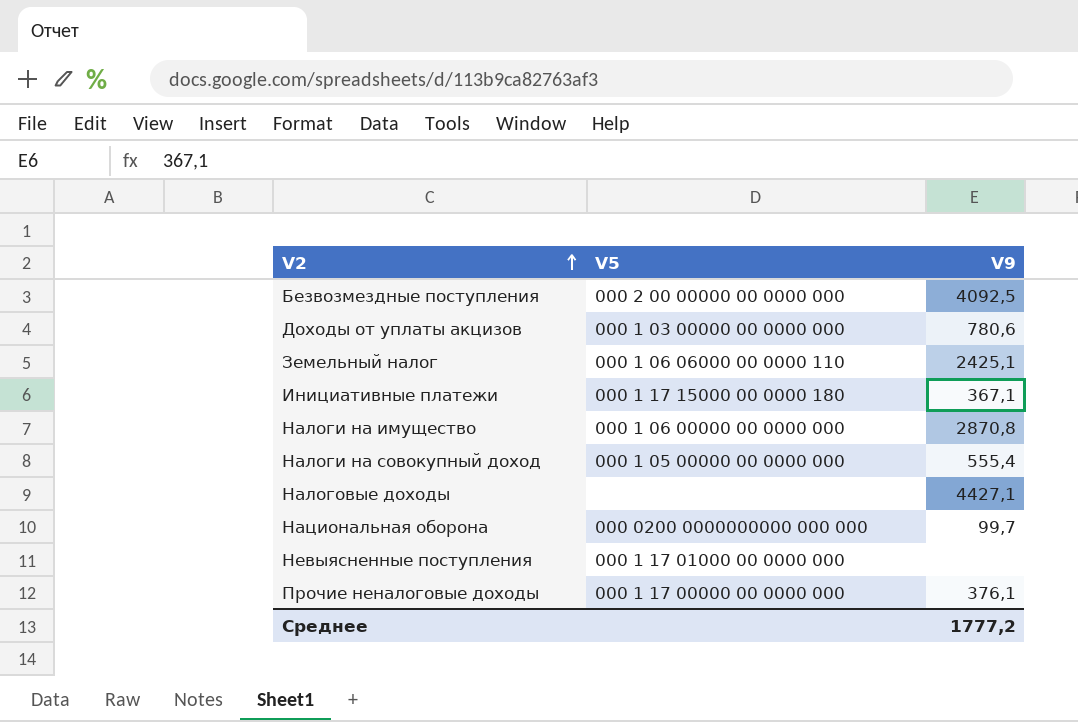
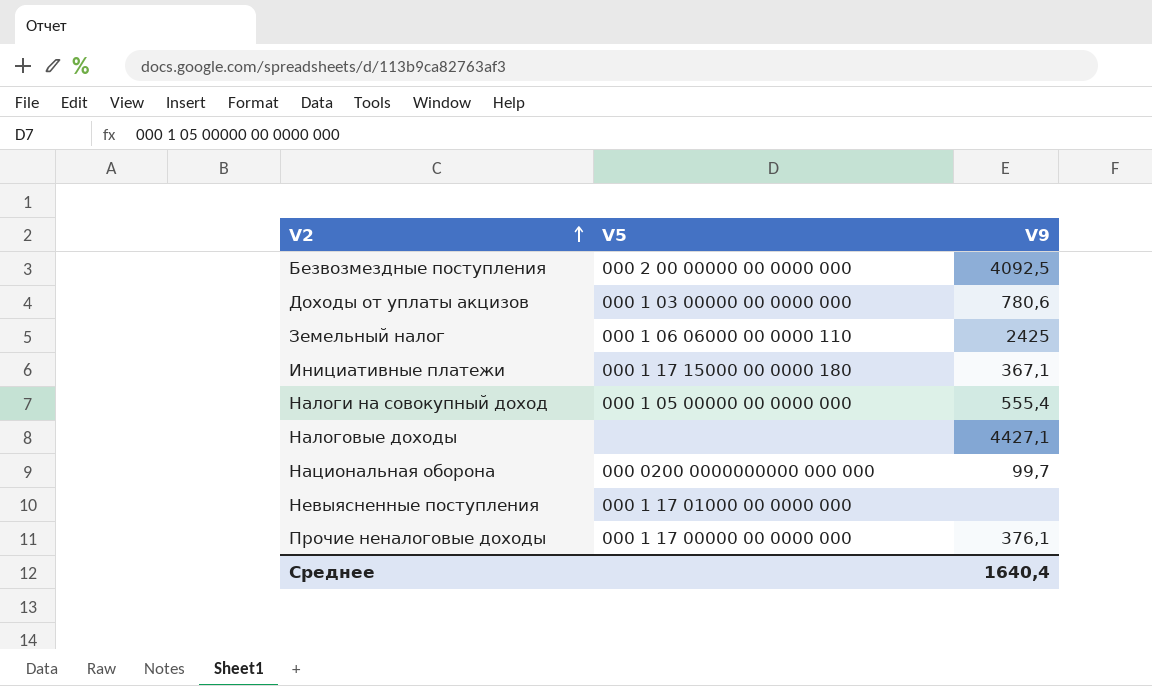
row Налоги на имущество: 000 1 06 00000 00 0000 000 | 2870,8 -> none
Земельный налог | V9: 2425,1 -> 2425
Среднее | V9: 1777,2 -> 1640,4

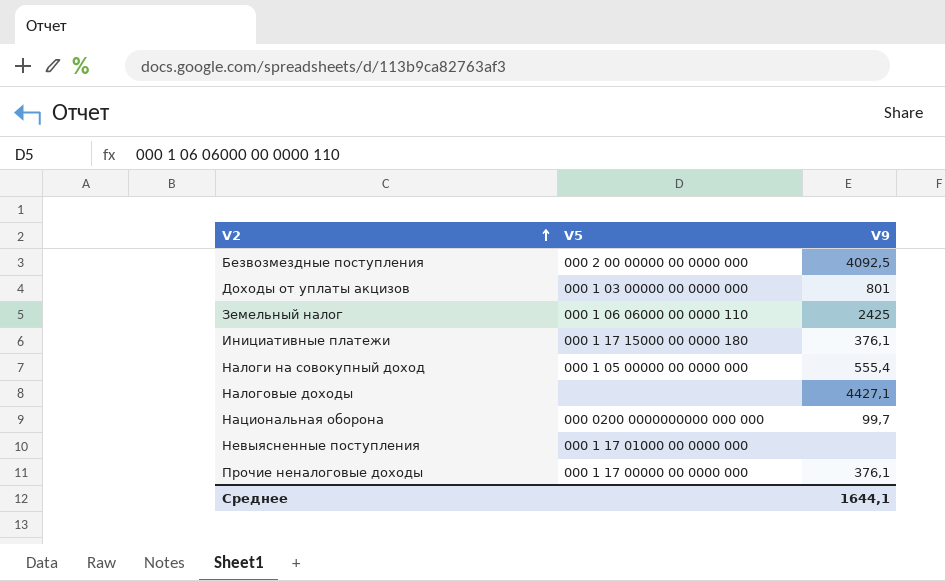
Доходы от уплаты акцизов | V9: 780,6 -> 801
Инициативные платежи | V9: 367,1 -> 376,1
Среднее | V9: 1640,4 -> 1644,1

